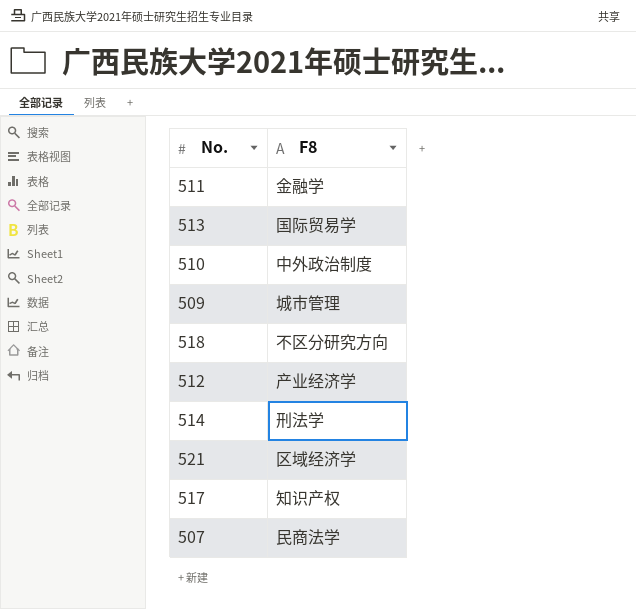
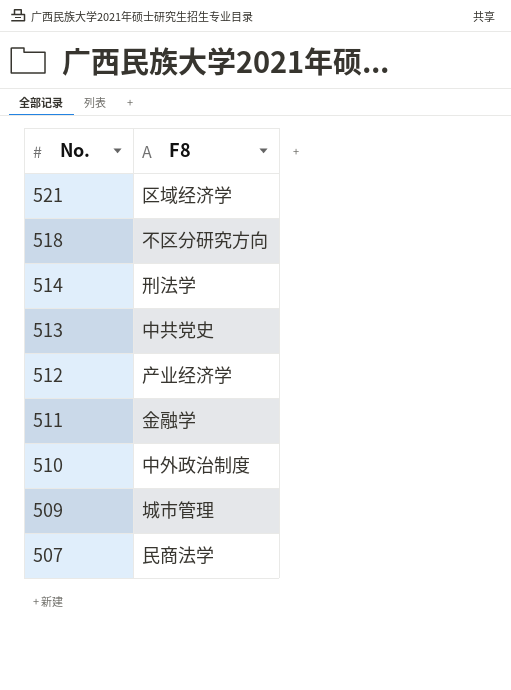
row order: none -> No. descending
row 517: 知识产权 -> none
513 | F8: 国际贸易学 -> 中共党史

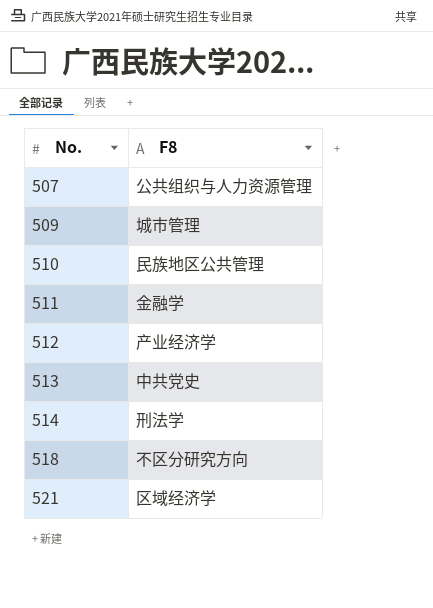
row order: No. descending -> No. ascending
507 | F8: 民商法学 -> 公共组织与人力资源管理
510 | F8: 中外政治制度 -> 民族地区公共管理

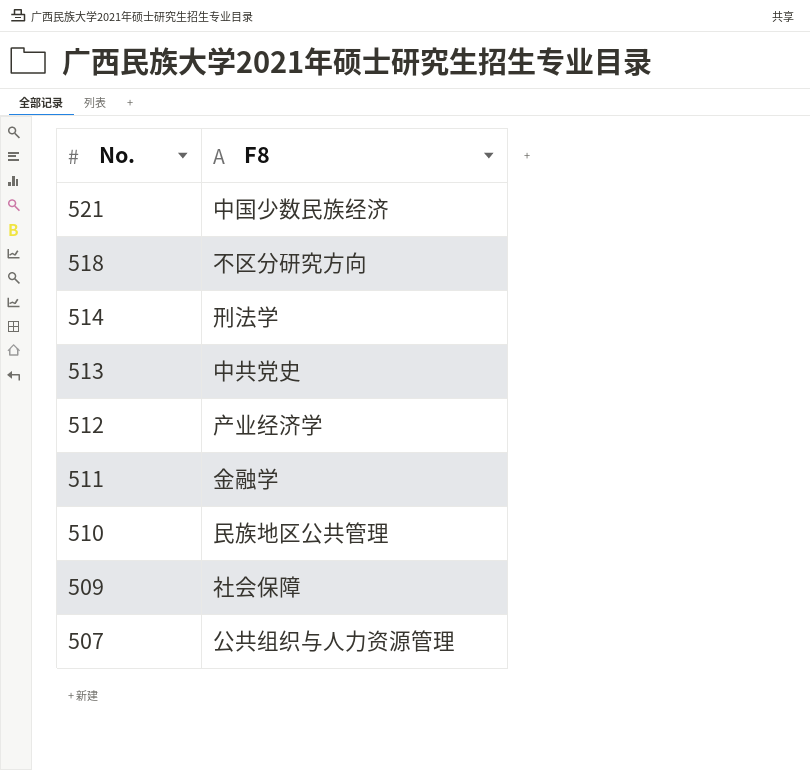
row order: No. ascending -> No. descending
521 | F8: 区域经济学 -> 中国少数民族经济
509 | F8: 城市管理 -> 社会保障

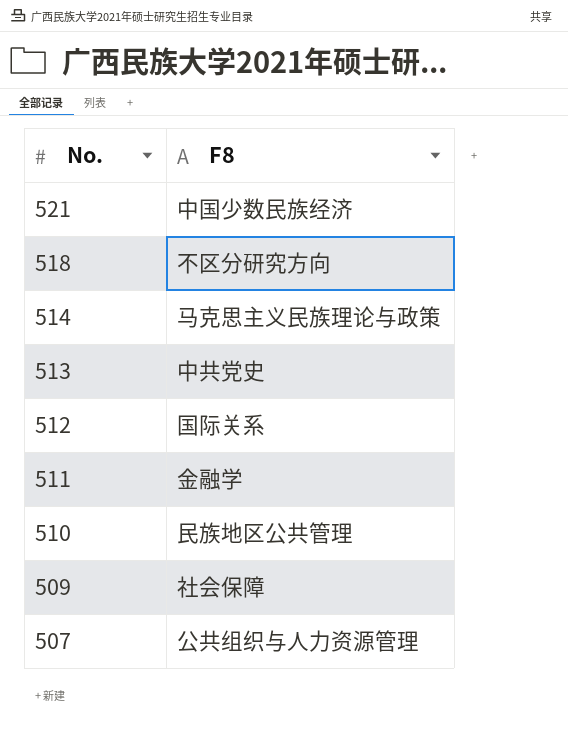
514 | F8: 刑法学 -> 马克思主义民族理论与政策
512 | F8: 产业经济学 -> 国际关系

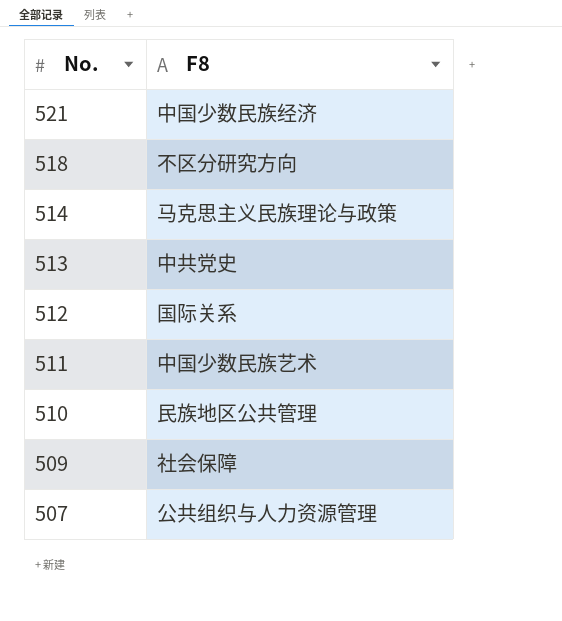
511 | F8: 金融学 -> 中国少数民族艺术

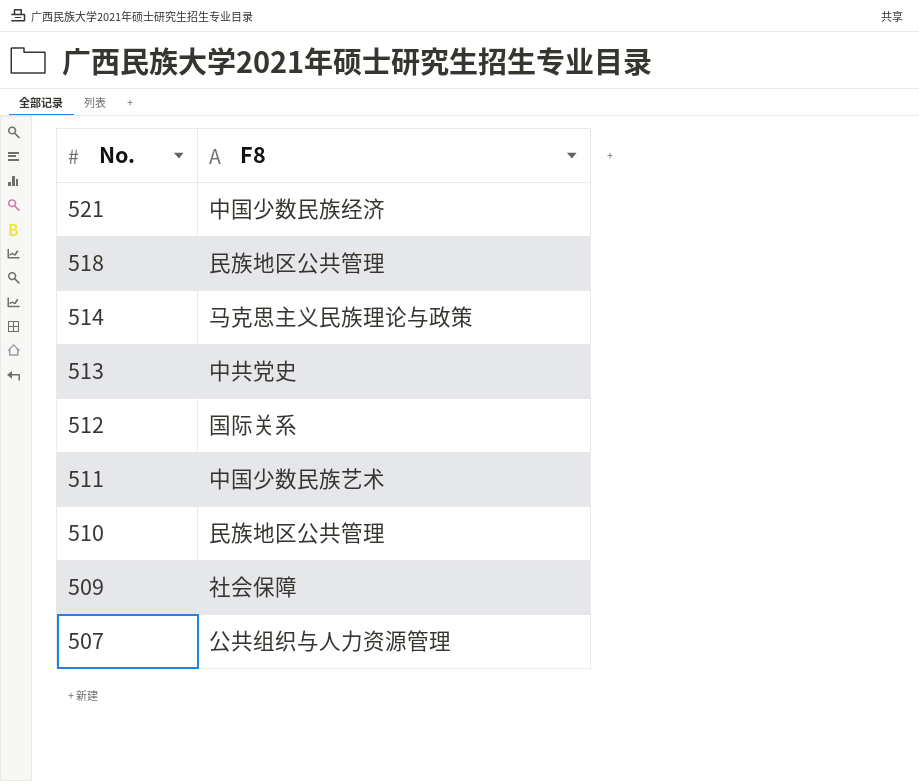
518 | F8: 不区分研究方向 -> 民族地区公共管理

